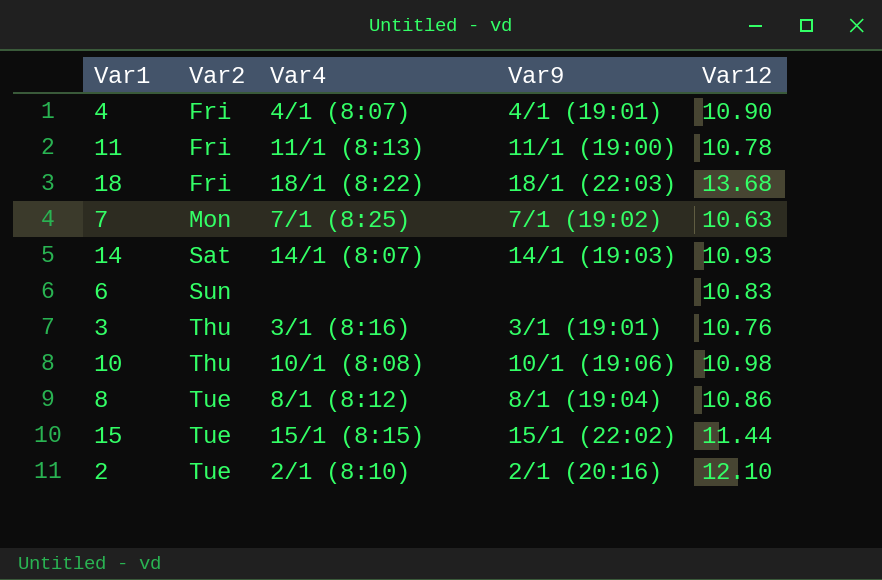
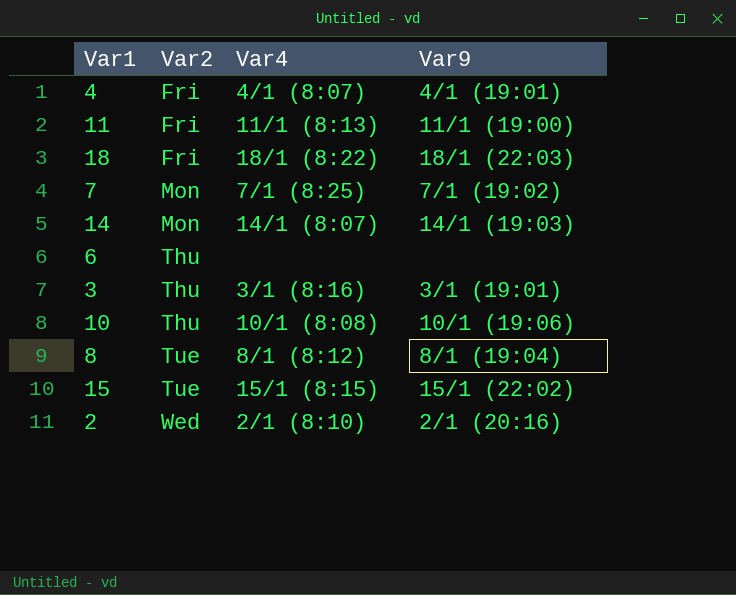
column Var12 | position: 5 -> none
14 | Var2: Sat -> Mon
6 | Var2: Sun -> Thu
2 | Var2: Tue -> Wed

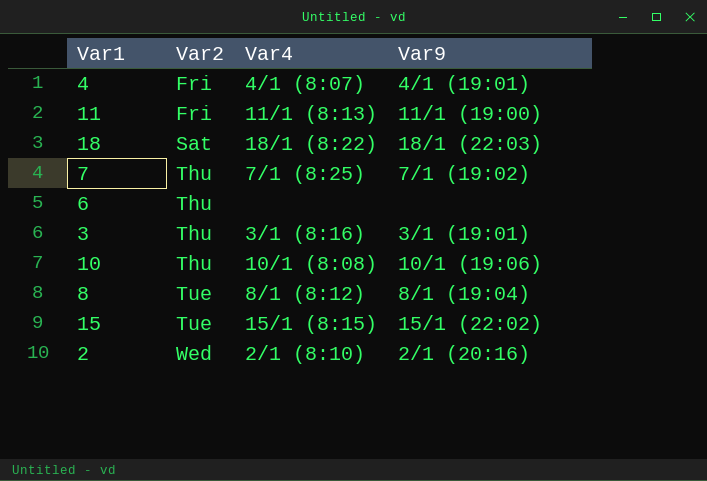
row 14: Mon | 14/1 (8:07) | 14/1 (19:03) -> none
18 | Var2: Fri -> Sat
7 | Var2: Mon -> Thu

